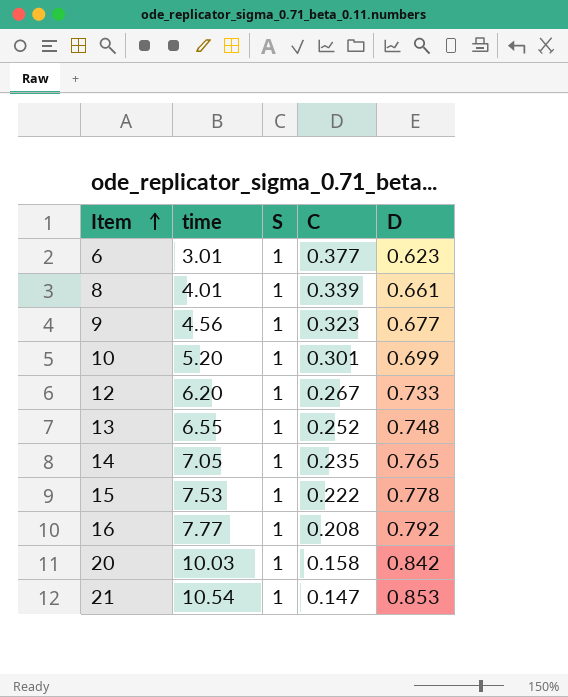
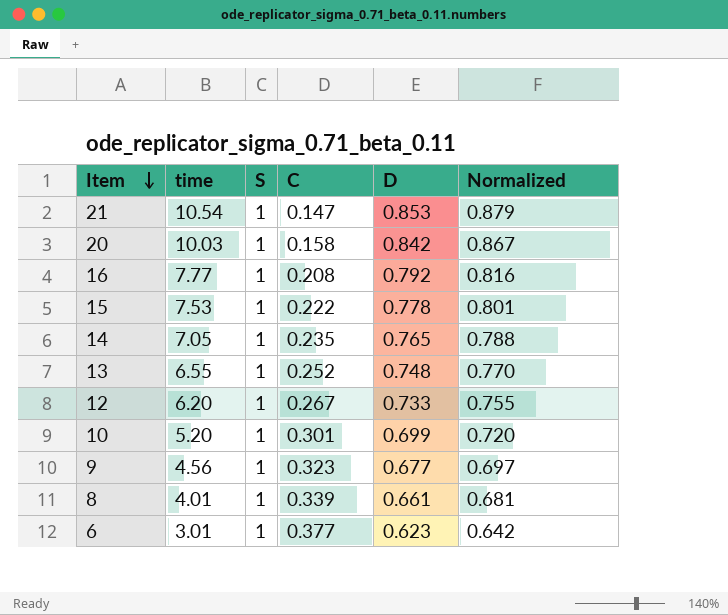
row order: Item ascending -> Item descending
column Normalized | formula: none -> [D] * 1.03

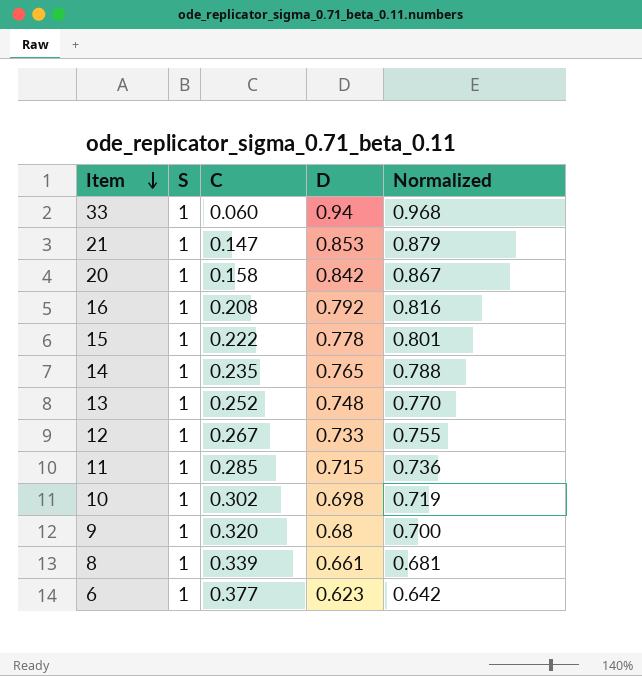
column time | position: 2 -> none
row 33: none -> 1 | 0.060 | 0.94 | 0.968
row 11: none -> 1 | 0.285 | 0.715 | 0.736
10 | C: 0.301 -> 0.302
10 | D: 0.699 -> 0.698
10 | Normalized: 0.720 -> 0.719
9 | C: 0.323 -> 0.320
9 | D: 0.677 -> 0.68
9 | Normalized: 0.697 -> 0.700

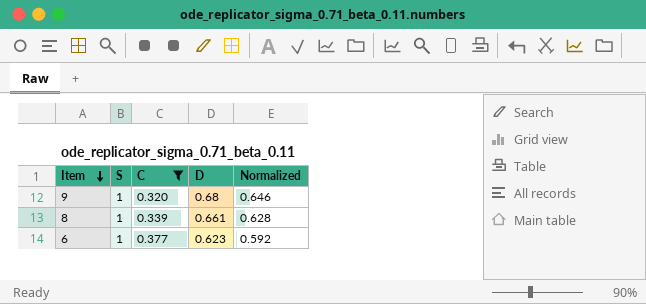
filter: none -> C >= 0.320
column Normalized | formula: [D] * 1.03 -> [D] * 0.95

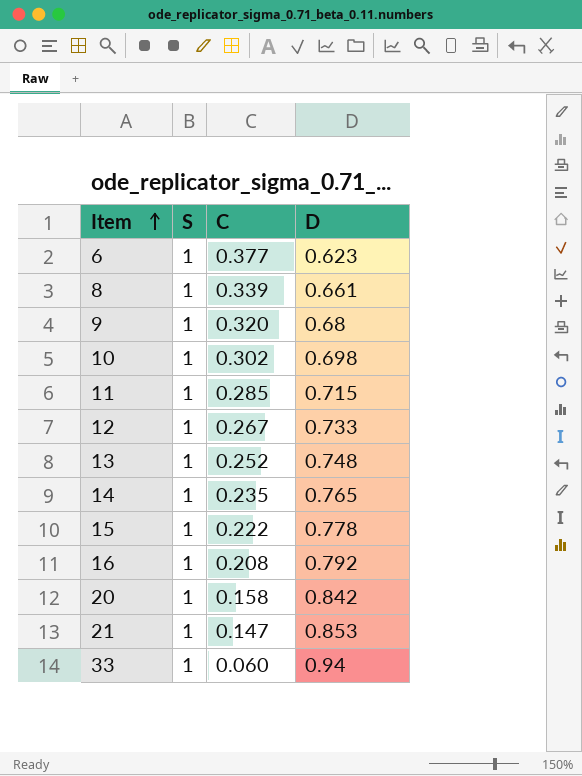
filter: C >= 0.320 -> none
row order: Item descending -> Item ascending
column Normalized | formula: [D] * 0.95 -> none

